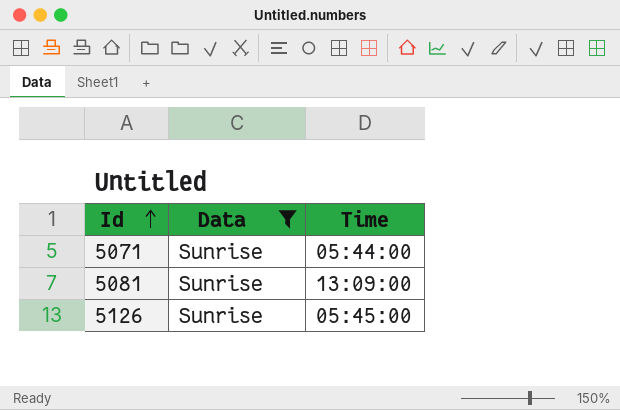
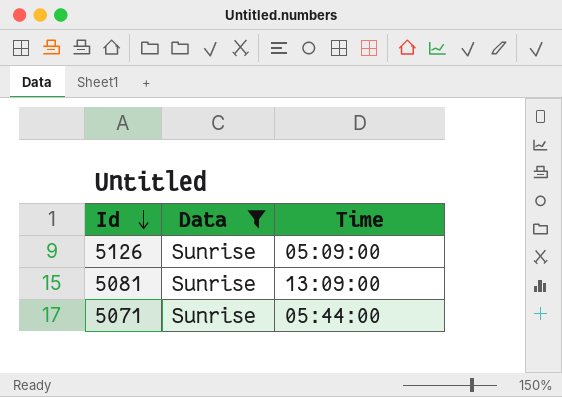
row order: Id ascending -> Id descending
5126 | Time: 05:45:00 -> 05:09:00

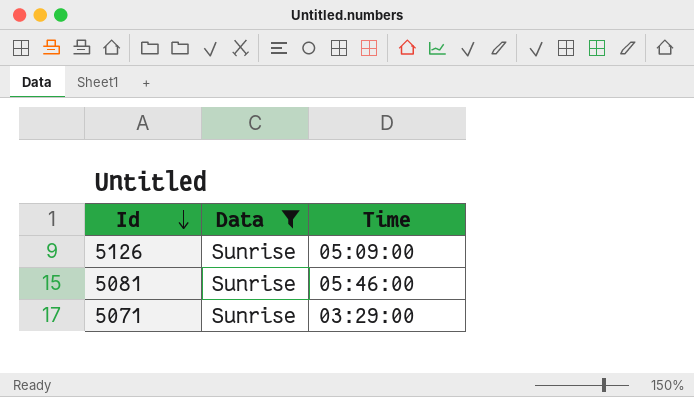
5081 | Time: 13:09:00 -> 05:46:00
5071 | Time: 05:44:00 -> 03:29:00

